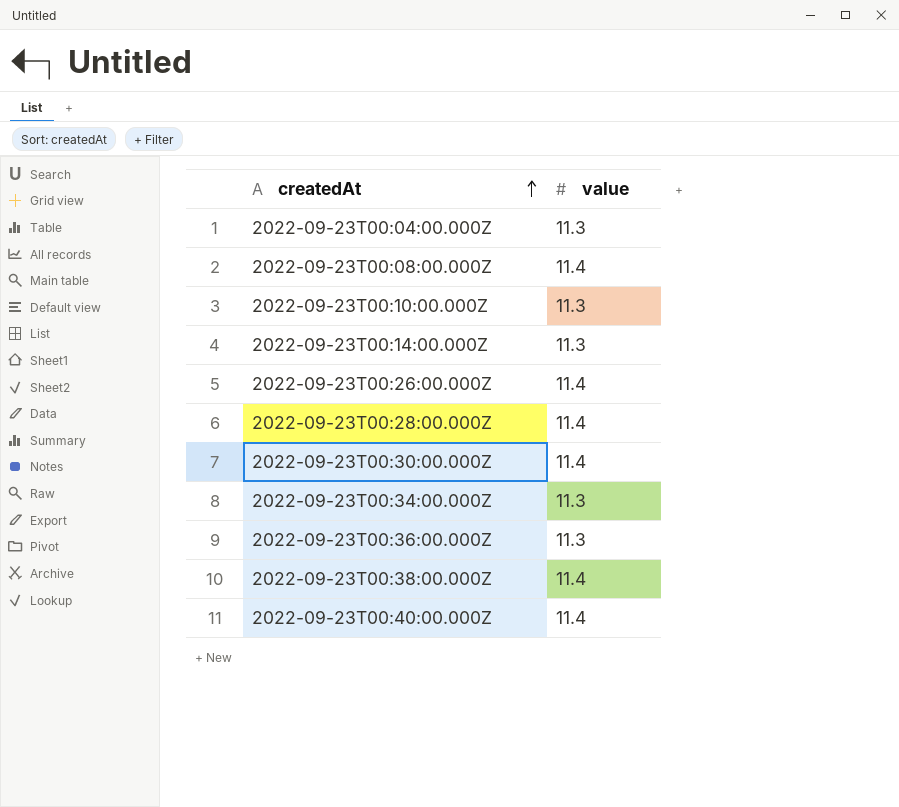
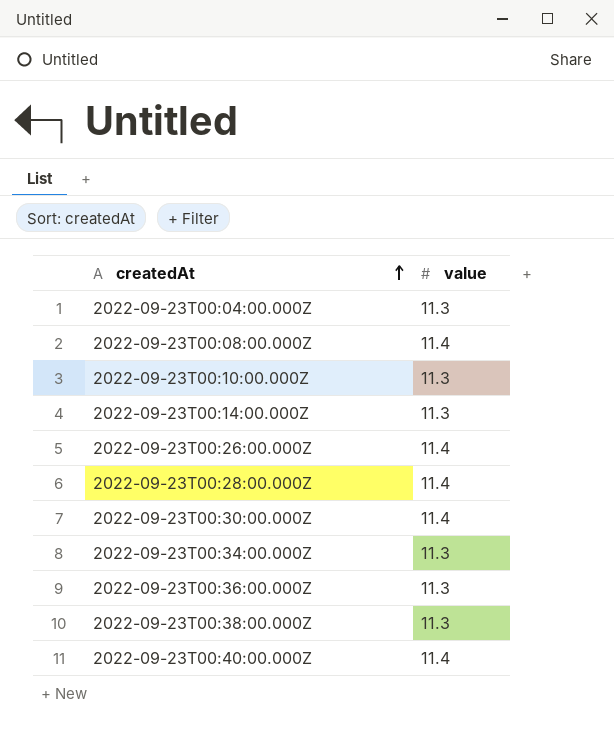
2022-09-23T00:38:00.000Z | value: 11.4 -> 11.3

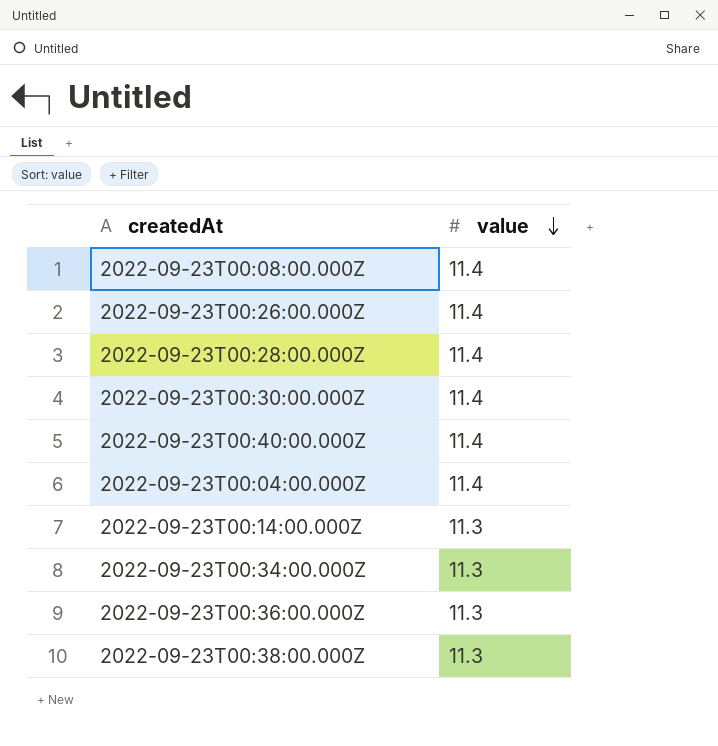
row order: createdAt ascending -> value descending
row 2022-09-23T00:10:00.000Z: 11.3 -> none
2022-09-23T00:04:00.000Z | value: 11.3 -> 11.4

